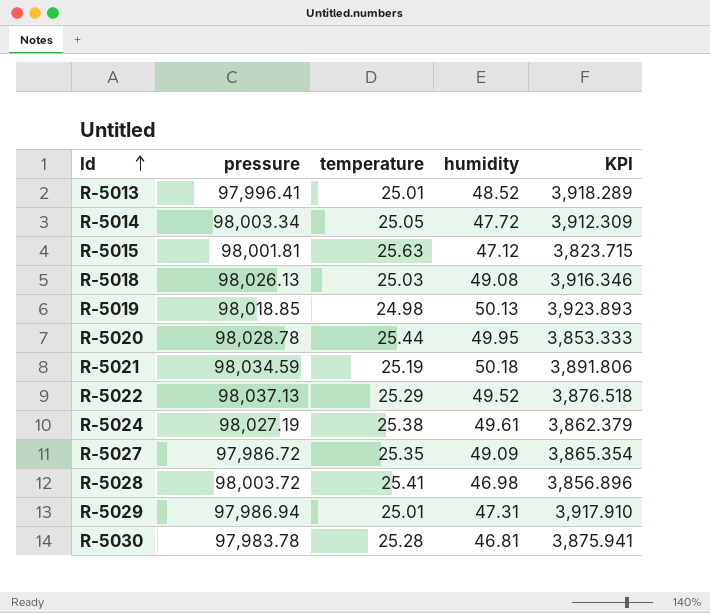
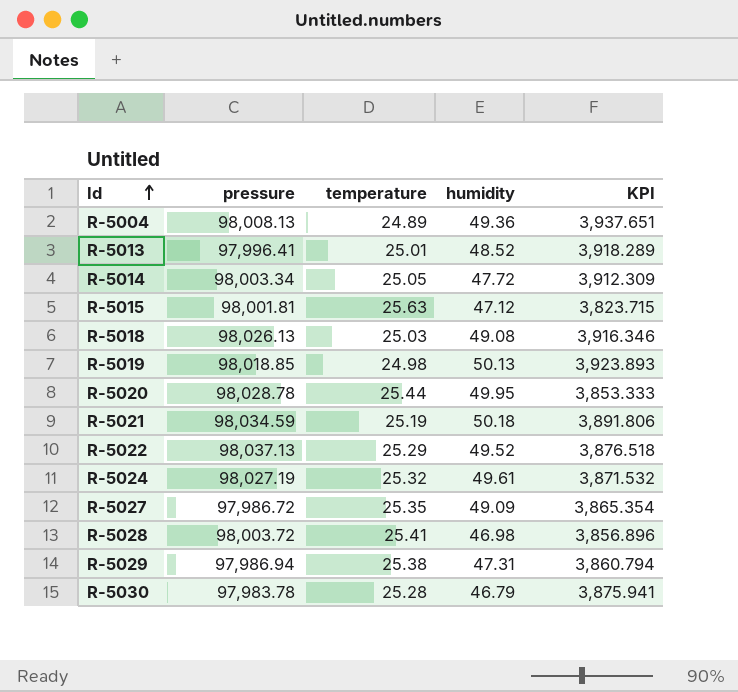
row R-5004: none -> 98,008.13 | 24.89 | 49.36 | 3,937.651
R-5024 | temperature: 25.38 -> 25.32
R-5024 | KPI: 3,862.379 -> 3,871.532
R-5029 | temperature: 25.01 -> 25.38
R-5029 | KPI: 3,917.910 -> 3,860.794
R-5030 | humidity: 46.81 -> 46.79

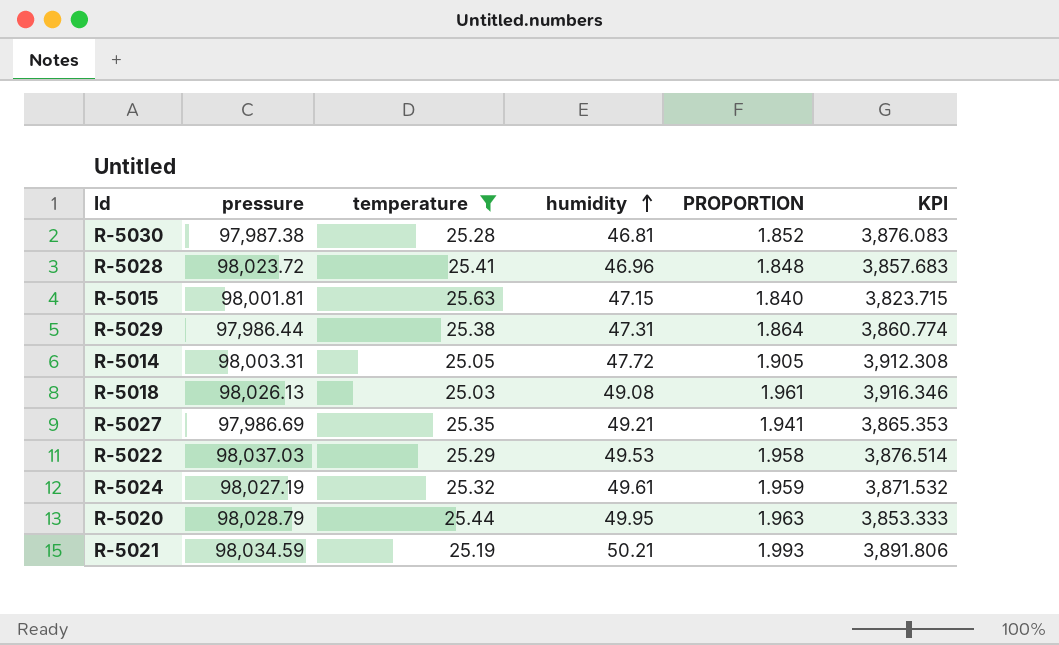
filter: none -> temperature >= 25.03
row order: Id ascending -> humidity ascending
column PROPORTION | formula: none -> [humidity] / [temperature]
R-5030 | pressure: 97,983.78 -> 97,987.38
R-5030 | humidity: 46.79 -> 46.81
R-5030 | KPI: 3,875.941 -> 3,876.083
R-5028 | pressure: 98,003.72 -> 98,023.72
R-5028 | humidity: 46.98 -> 46.96
R-5028 | KPI: 3,856.896 -> 3,857.683
R-5015 | humidity: 47.12 -> 47.15
R-5029 | pressure: 97,986.94 -> 97,986.44
R-5029 | KPI: 3,860.794 -> 3,860.774
R-5014 | pressure: 98,003.34 -> 98,003.31
R-5014 | KPI: 3,912.309 -> 3,912.308
R-5027 | pressure: 97,986.72 -> 97,986.69
R-5027 | humidity: 49.09 -> 49.21
R-5027 | KPI: 3,865.354 -> 3,865.353
R-5022 | pressure: 98,037.13 -> 98,037.03
R-5022 | humidity: 49.52 -> 49.53
R-5022 | KPI: 3,876.518 -> 3,876.514
R-5020 | pressure: 98,028.78 -> 98,028.79
R-5021 | humidity: 50.18 -> 50.21

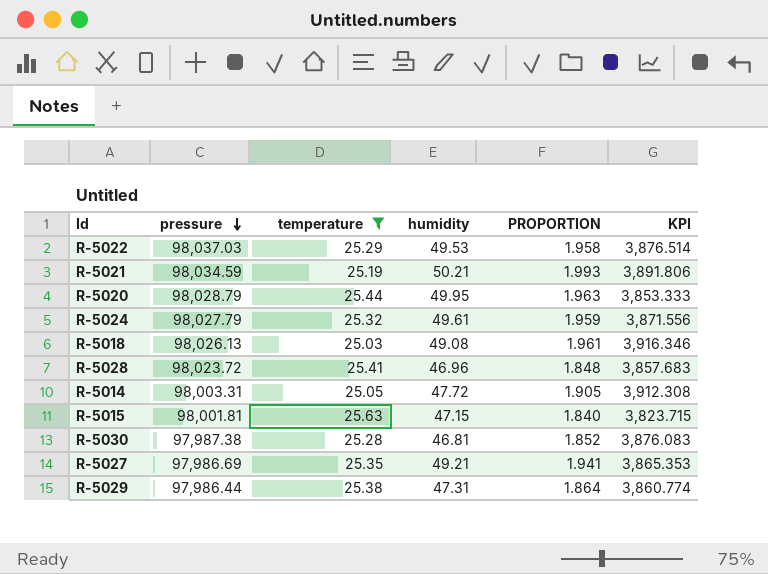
row order: humidity ascending -> pressure descending
R-5024 | pressure: 98,027.19 -> 98,027.79
R-5024 | KPI: 3,871.532 -> 3,871.556

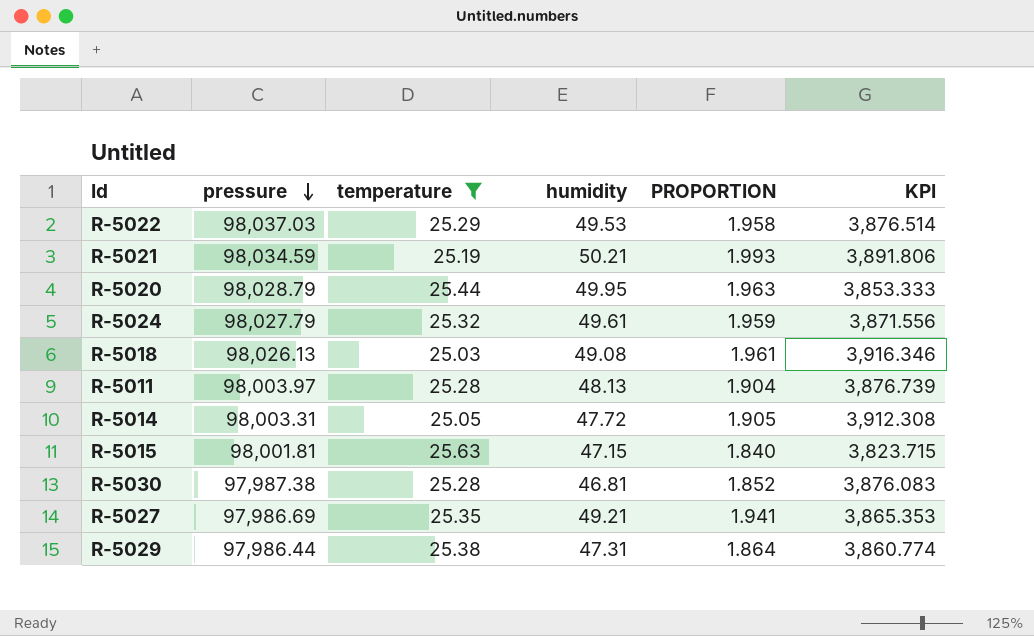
row R-5028: 98,023.72 | 25.41 | 46.96 | 1.848 | 3,857.683 -> none
row R-5011: none -> 98,003.97 | 25.28 | 48.13 | 1.904 | 3,876.739

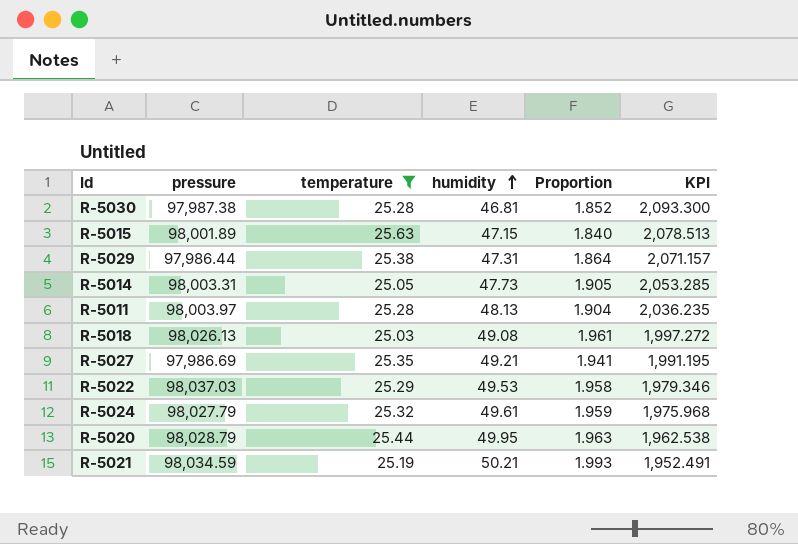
row order: pressure descending -> humidity ascending
column name: PROPORTION -> Proportion
column KPI | formula: [pressure] / [temperature] -> [pressure] / [humidity]
R-5015 | pressure: 98,001.81 -> 98,001.89
R-5014 | humidity: 47.72 -> 47.73

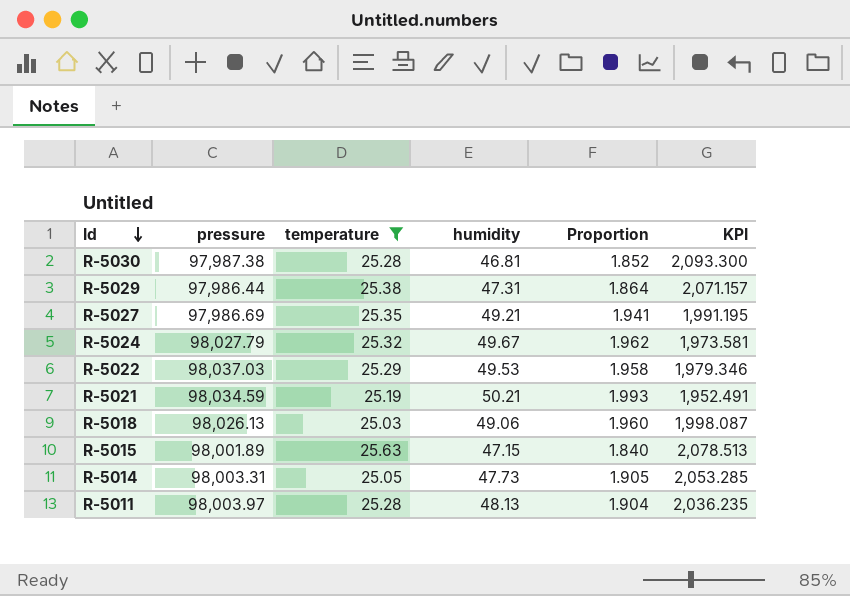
row order: humidity ascending -> Id descending
row R-5020: 98,028.79 | 25.44 | 49.95 | 1.963 | 1,962.538 -> none
R-5024 | humidity: 49.61 -> 49.67
R-5024 | Proportion: 1.959 -> 1.962
R-5024 | KPI: 1,975.968 -> 1,973.581
R-5018 | humidity: 49.08 -> 49.06
R-5018 | Proportion: 1.961 -> 1.960
R-5018 | KPI: 1,997.272 -> 1,998.087

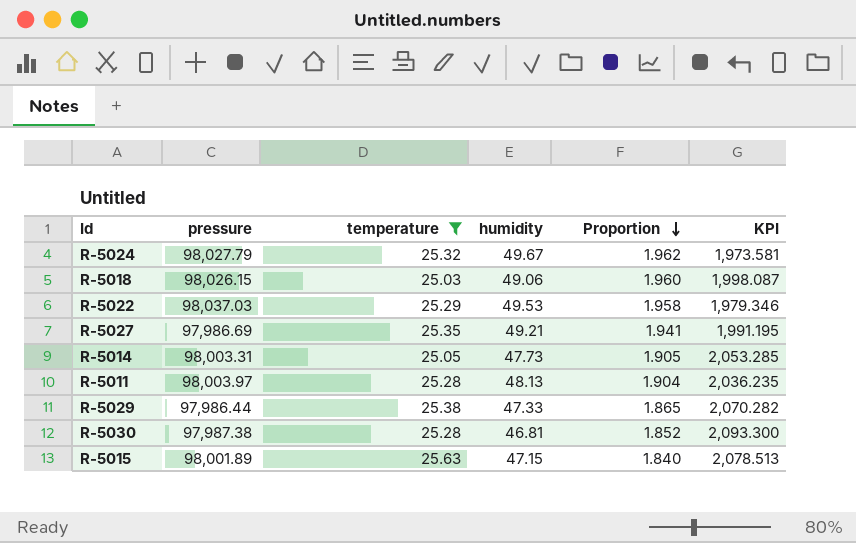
row order: Id descending -> Proportion descending
row R-5021: 98,034.59 | 25.19 | 50.21 | 1.993 | 1,952.491 -> none
R-5018 | pressure: 98,026.13 -> 98,026.15
R-5029 | humidity: 47.31 -> 47.33
R-5029 | Proportion: 1.864 -> 1.865
R-5029 | KPI: 2,071.157 -> 2,070.282

